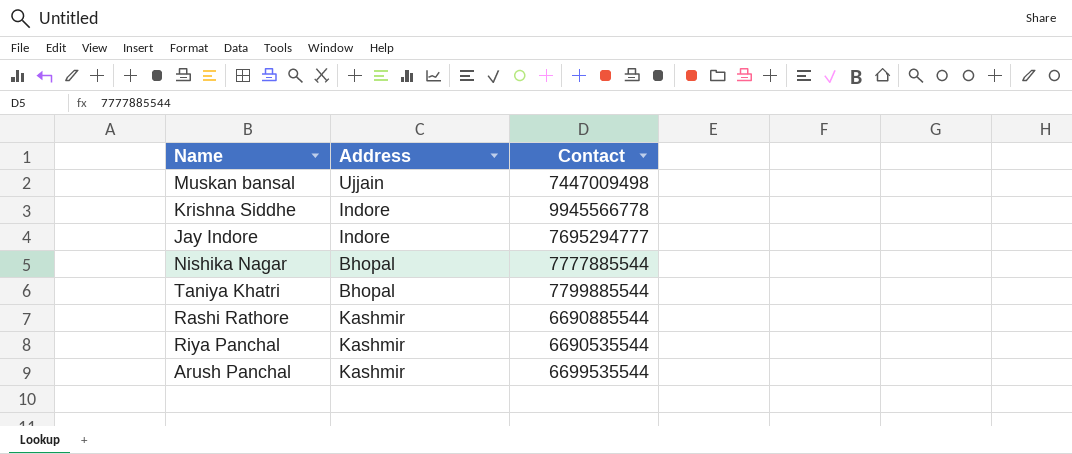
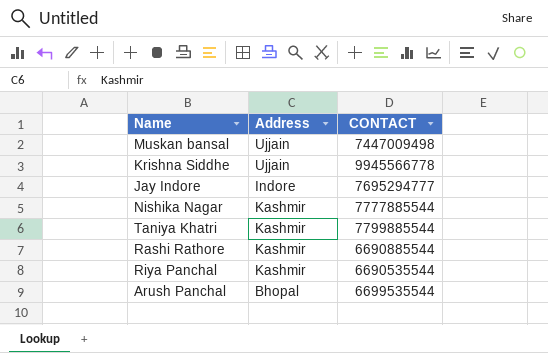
column name: Contact -> CONTACT
Krishna Siddhe | Address: Indore -> Ujjain
Nishika Nagar | Address: Bhopal -> Kashmir
Taniya Khatri | Address: Bhopal -> Kashmir
Arush Panchal | Address: Kashmir -> Bhopal

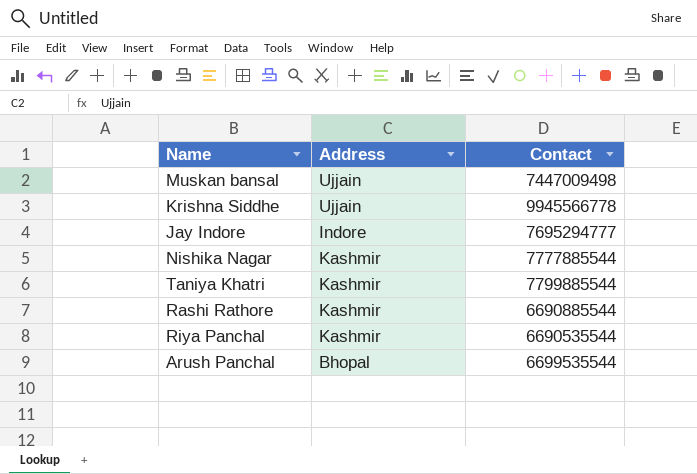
column name: CONTACT -> Contact

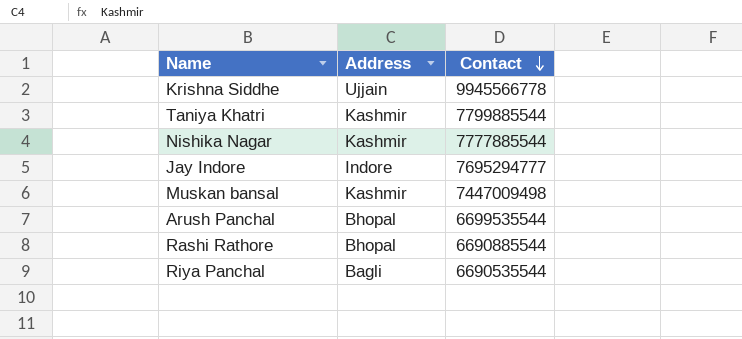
row order: none -> Contact descending
Muskan bansal | Address: Ujjain -> Kashmir
Rashi Rathore | Address: Kashmir -> Bhopal
Riya Panchal | Address: Kashmir -> Bagli

